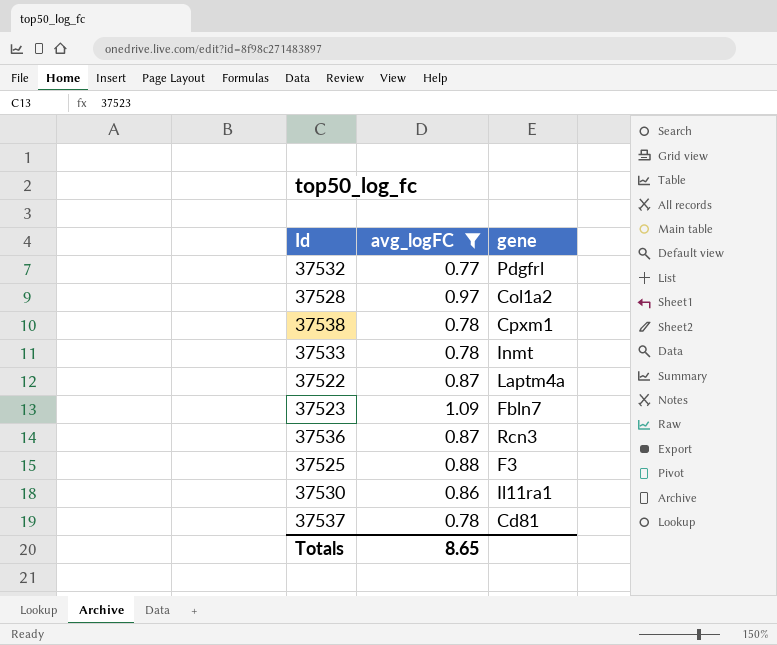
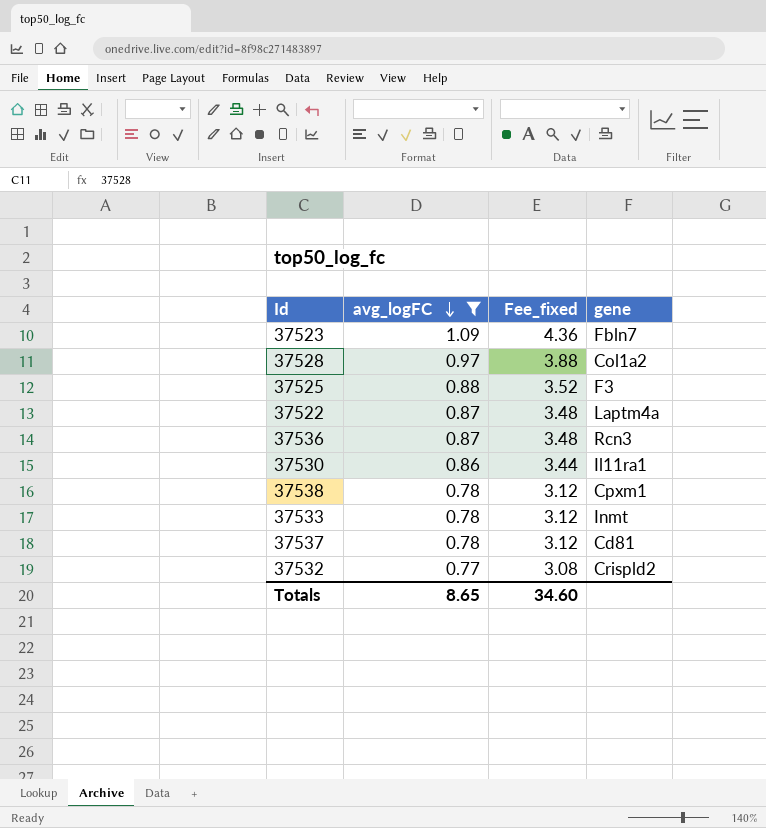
row order: none -> avg_logFC descending
column Fee_fixed | formula: none -> [avg_logFC] * 4
37532 | gene: Pdgfrl -> Crispld2

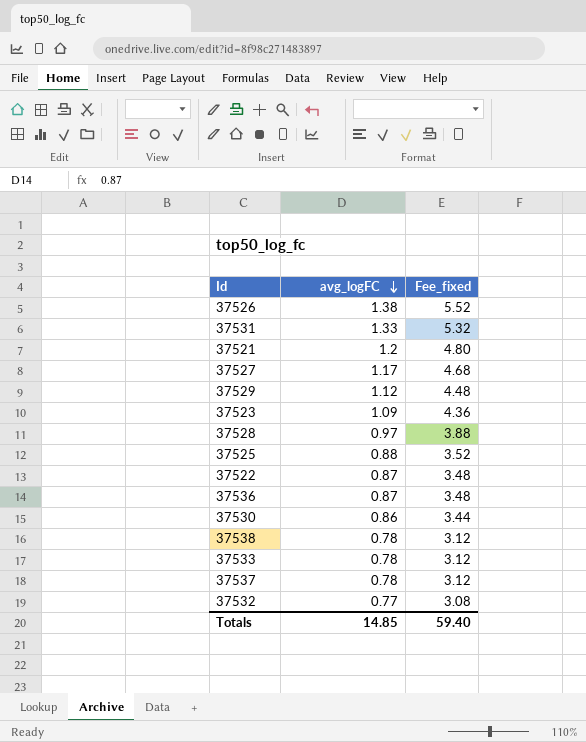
filter: avg_logFC <= 1.09 -> none
column gene | position: 4 -> none
Totals | avg_logFC: 8.65 -> 14.85
Totals | Fee_fixed: 34.60 -> 59.40

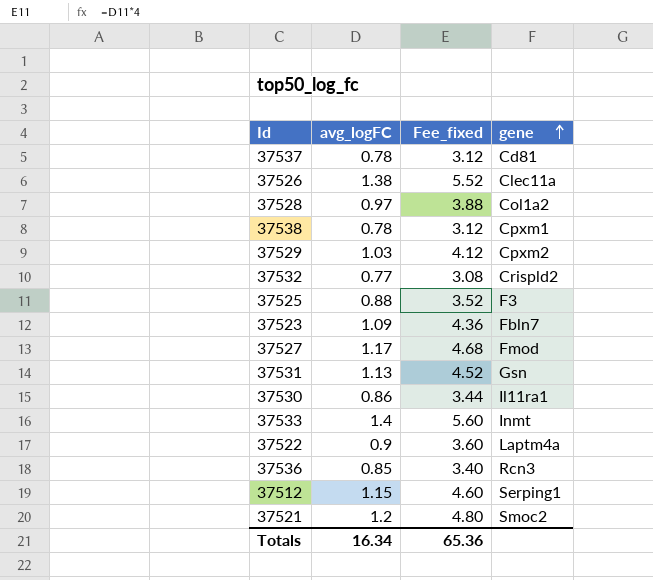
row order: avg_logFC descending -> gene ascending
column gene | position: none -> 4
37529 | avg_logFC: 1.12 -> 1.03
37529 | Fee_fixed: 4.48 -> 4.12
37531 | avg_logFC: 1.33 -> 1.13
37531 | Fee_fixed: 5.32 -> 4.52
37533 | avg_logFC: 0.78 -> 1.4
37533 | Fee_fixed: 3.12 -> 5.60
37522 | avg_logFC: 0.87 -> 0.9
37522 | Fee_fixed: 3.48 -> 3.60
37536 | avg_logFC: 0.87 -> 0.85
37536 | Fee_fixed: 3.48 -> 3.40
row 37512: none -> 1.15 | 4.60 | Serping1
Totals | avg_logFC: 14.85 -> 16.34
Totals | Fee_fixed: 59.40 -> 65.36

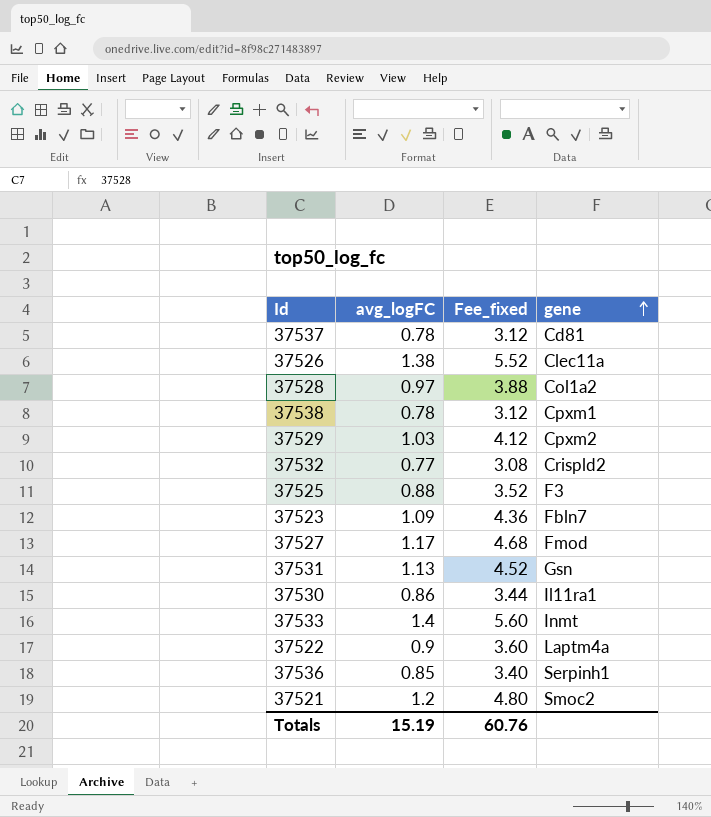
row 37512: 1.15 | 4.60 | Serping1 -> none
37536 | gene: Rcn3 -> Serpinh1
Totals | avg_logFC: 16.34 -> 15.19
Totals | Fee_fixed: 65.36 -> 60.76

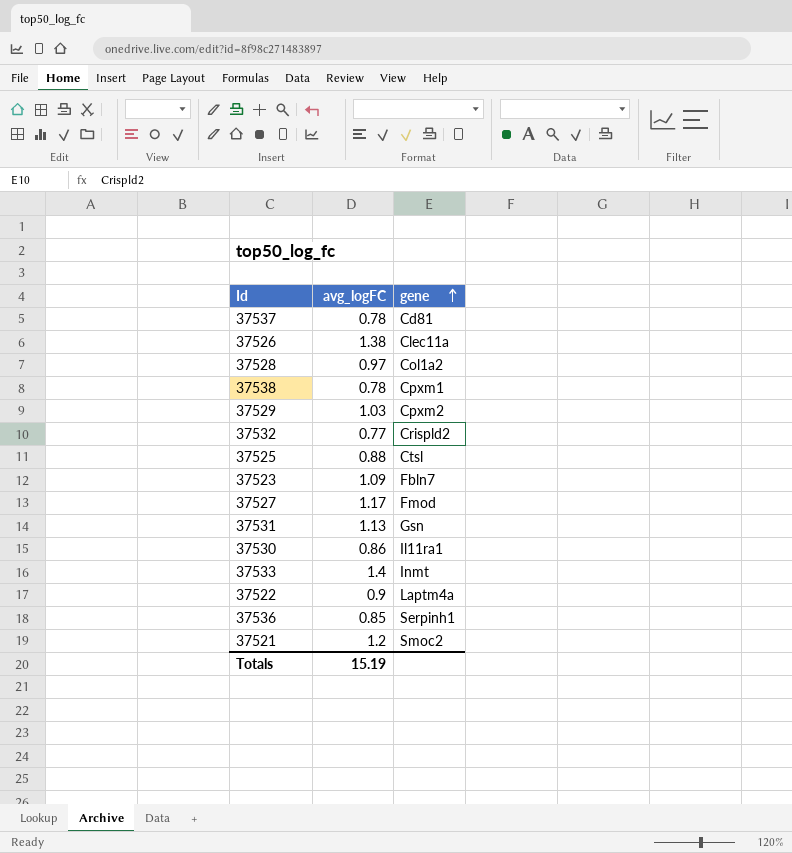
column Fee_fixed | formula: [avg_logFC] * 4 -> none
37525 | gene: F3 -> Ctsl

